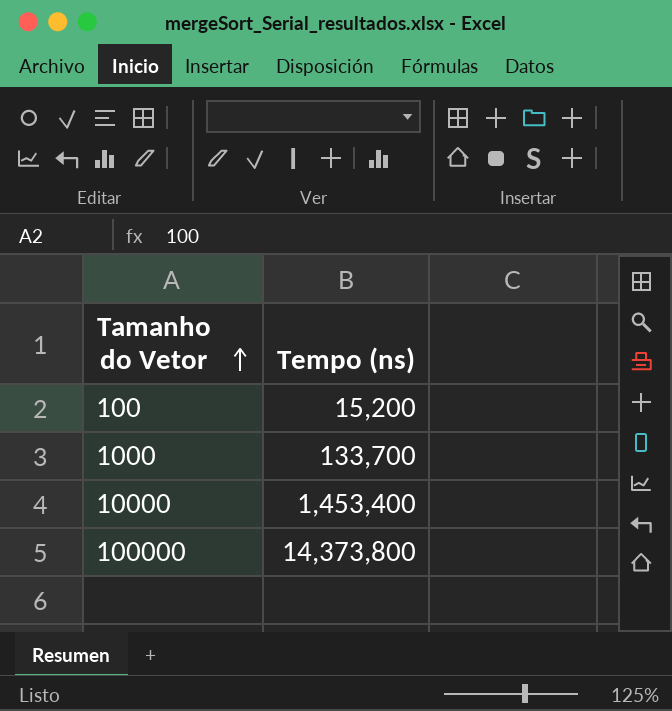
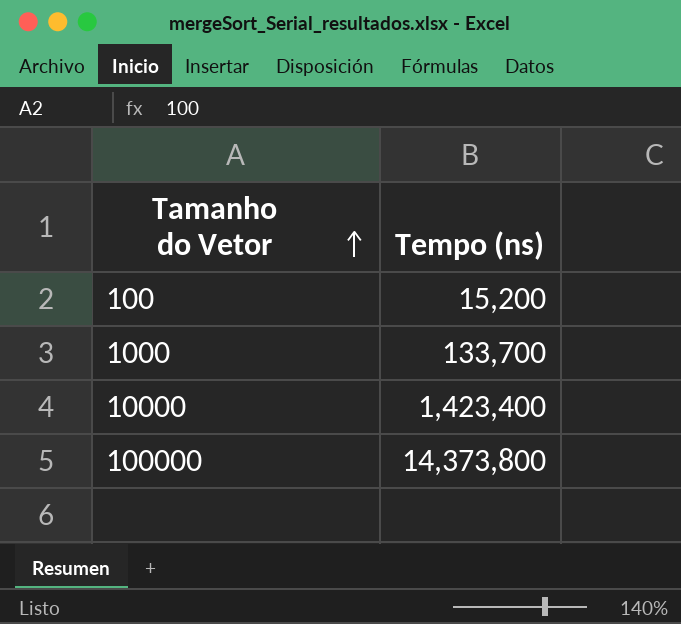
10000 | Tempo (ns): 1,453,400 -> 1,423,400

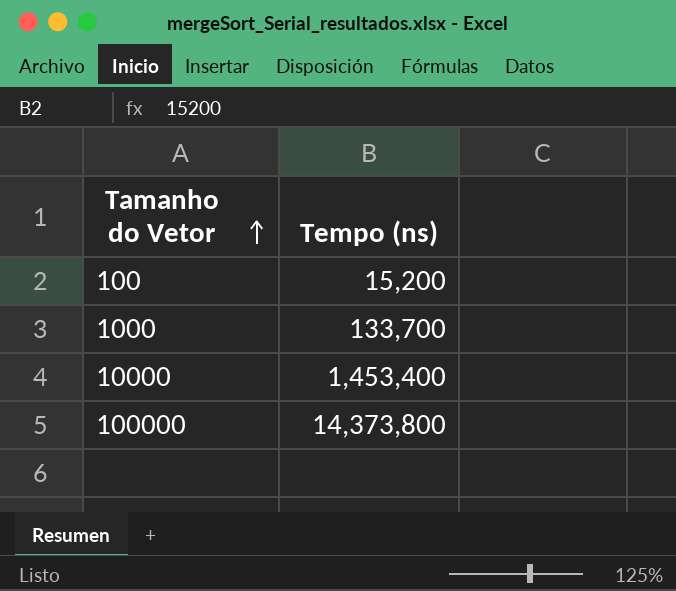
10000 | Tempo (ns): 1,423,400 -> 1,453,400

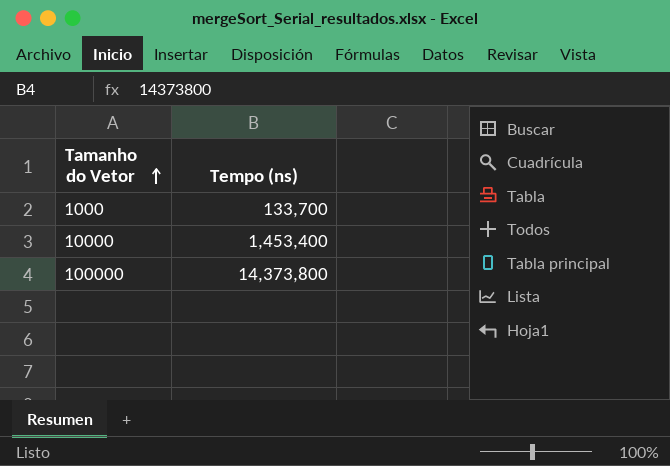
row 100: 15,200 -> none

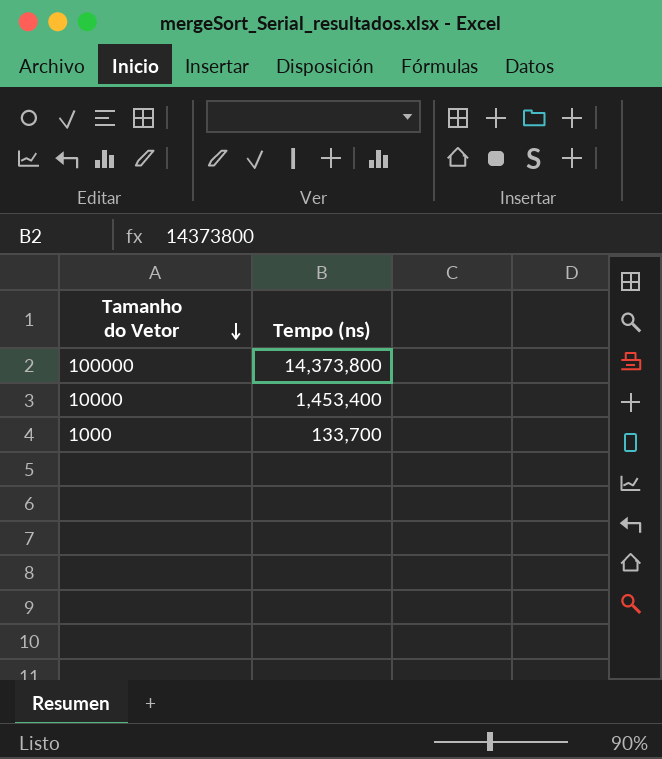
row order: Tamanho do Vetor ascending -> Tamanho do Vetor descending

